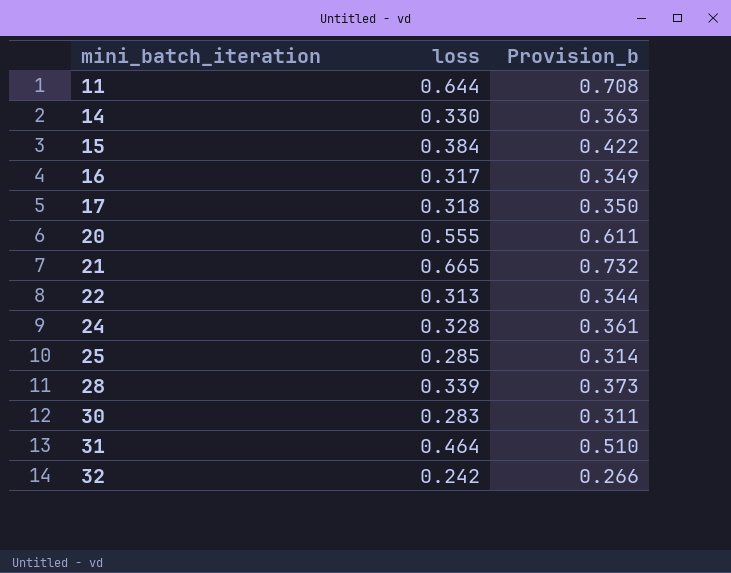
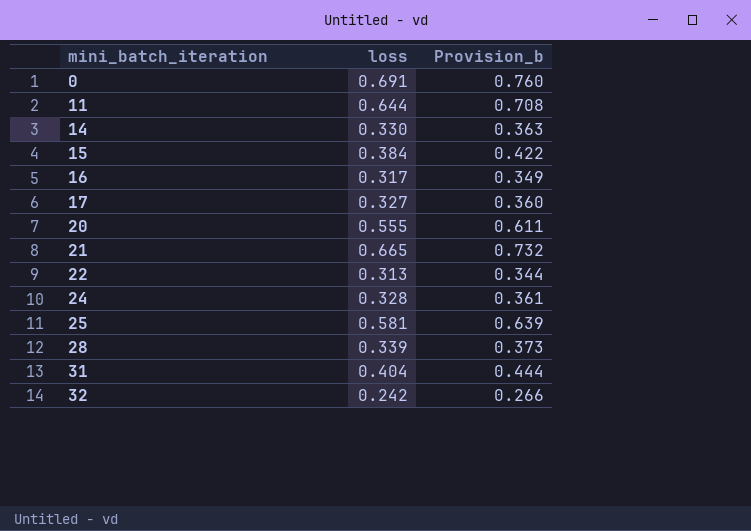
row 30: 0.283 | 0.311 -> none
row 0: none -> 0.691 | 0.760
17 | loss: 0.318 -> 0.327
17 | Provision_b: 0.350 -> 0.360
25 | loss: 0.285 -> 0.581
25 | Provision_b: 0.314 -> 0.639
31 | loss: 0.464 -> 0.404
31 | Provision_b: 0.510 -> 0.444

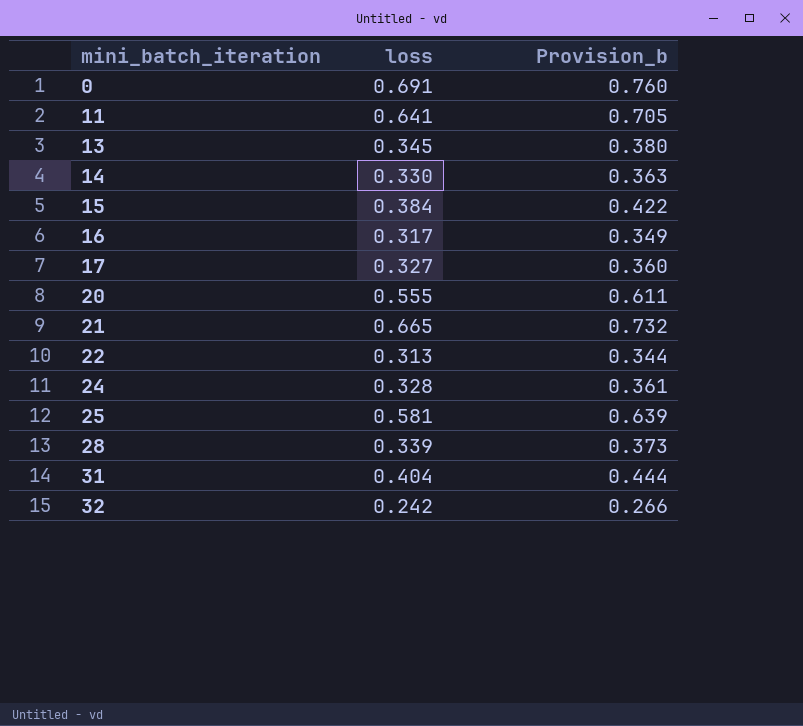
11 | loss: 0.644 -> 0.641
11 | Provision_b: 0.708 -> 0.705
row 13: none -> 0.345 | 0.380

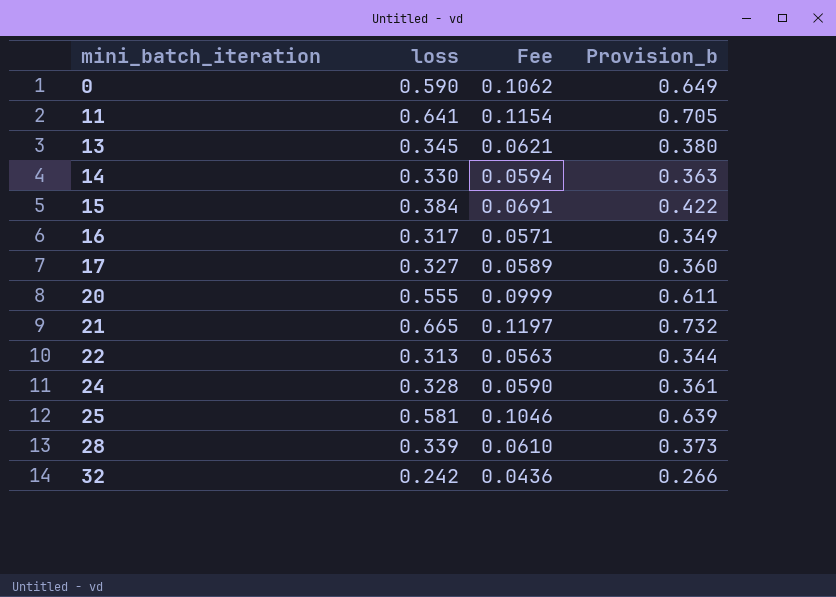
column Fee | formula: none -> [loss] * 0.18
row 31: 0.404 | 0.444 -> none
0 | loss: 0.691 -> 0.590
0 | Provision_b: 0.760 -> 0.649

